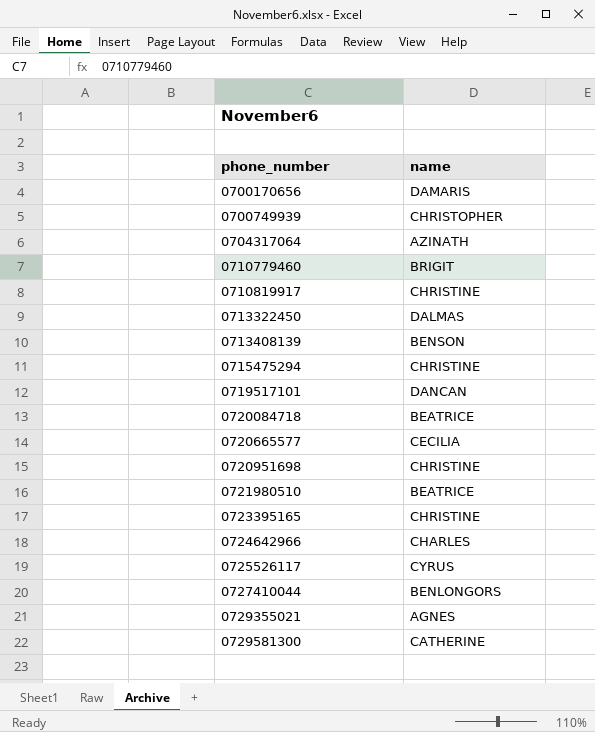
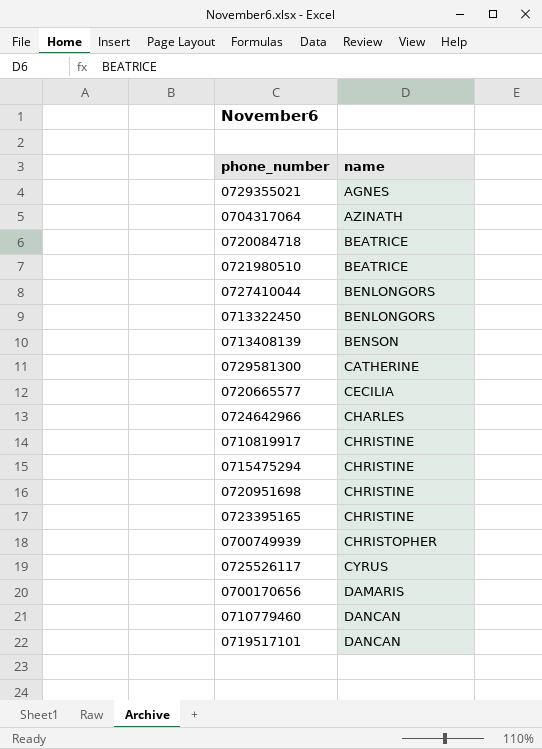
row order: phone_number ascending -> name ascending
0713322450 | name: DALMAS -> BENLONGORS
0710779460 | name: BRIGIT -> DANCAN

